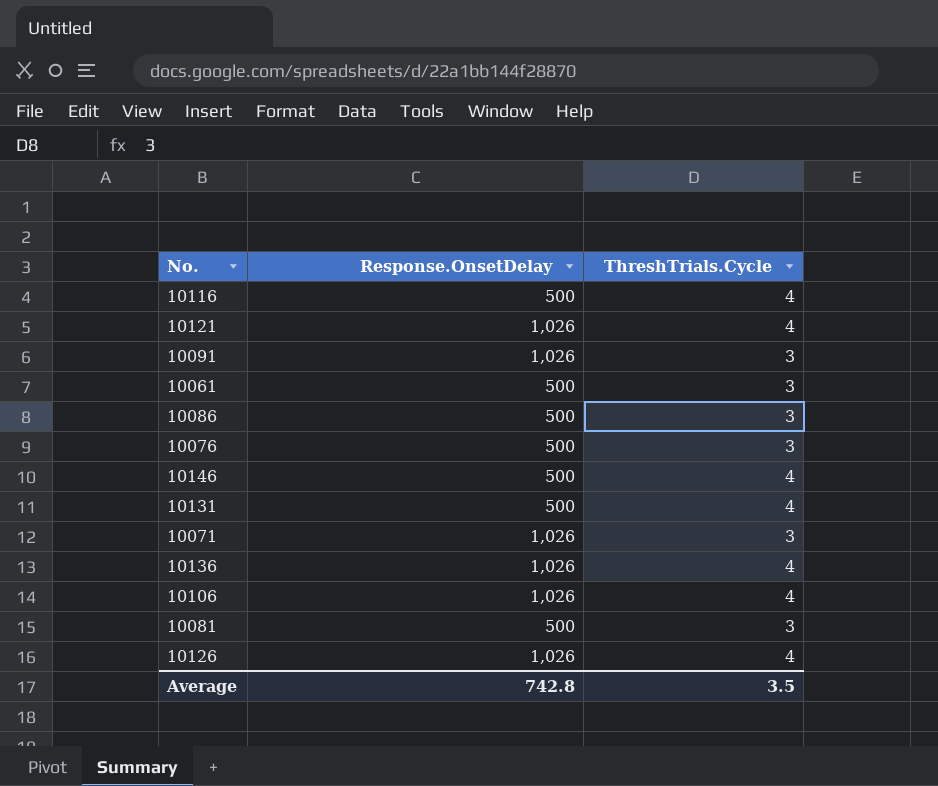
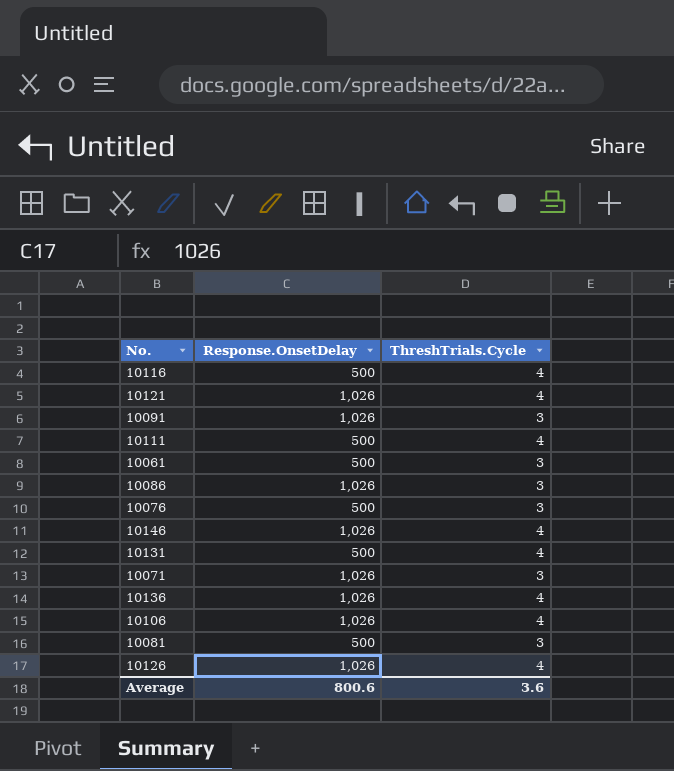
row 10111: none -> 500 | 4
10086 | Response.OnsetDelay: 500 -> 1,026
10146 | Response.OnsetDelay: 500 -> 1,026
Average | Response.OnsetDelay: 742.8 -> 800.6
Average | ThreshTrials.Cycle: 3.5 -> 3.6

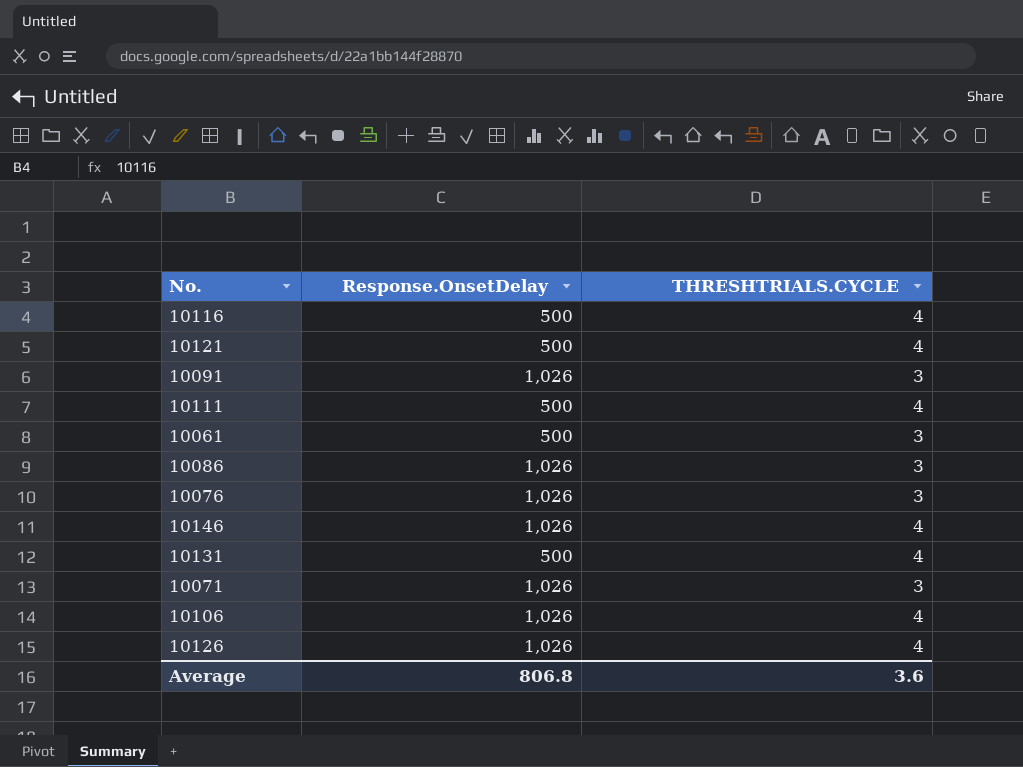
column name: ThreshTrials.Cycle -> THRESHTRIALS.CYCLE
row 10136: 1,026 | 4 -> none
row 10081: 500 | 3 -> none
10121 | Response.OnsetDelay: 1,026 -> 500
10076 | Response.OnsetDelay: 500 -> 1,026
Average | Response.OnsetDelay: 800.6 -> 806.8

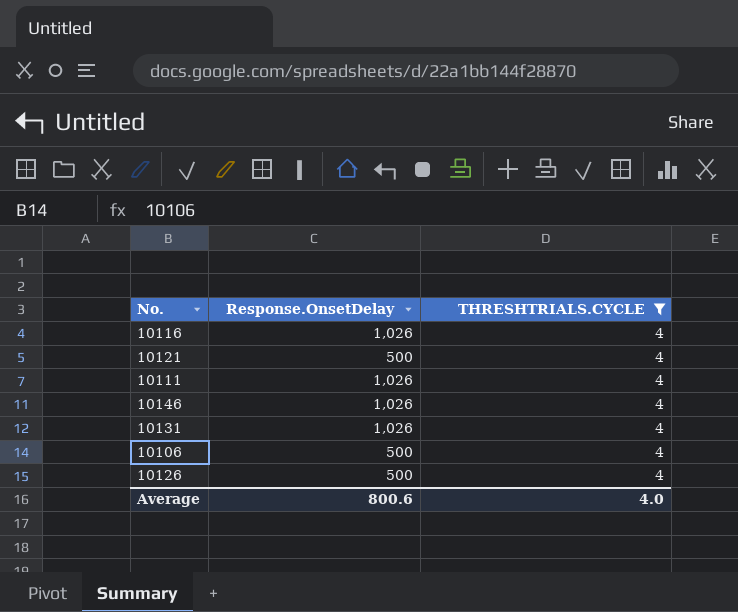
filter: none -> THRESHTRIALS.CYCLE = 4
10116 | Response.OnsetDelay: 500 -> 1,026
10111 | Response.OnsetDelay: 500 -> 1,026
10131 | Response.OnsetDelay: 500 -> 1,026
10106 | Response.OnsetDelay: 1,026 -> 500
10126 | Response.OnsetDelay: 1,026 -> 500
Average | Response.OnsetDelay: 806.8 -> 800.6
Average | THRESHTRIALS.CYCLE: 3.6 -> 4.0

